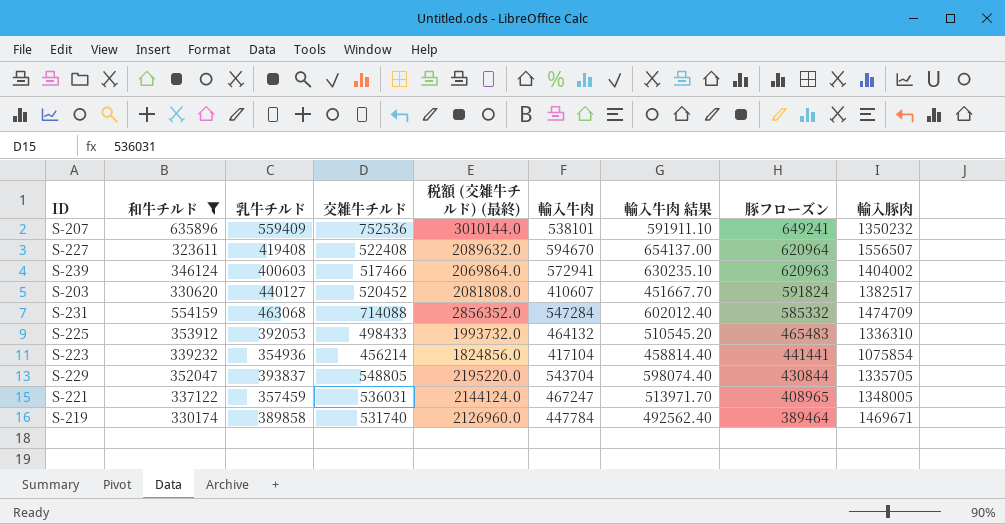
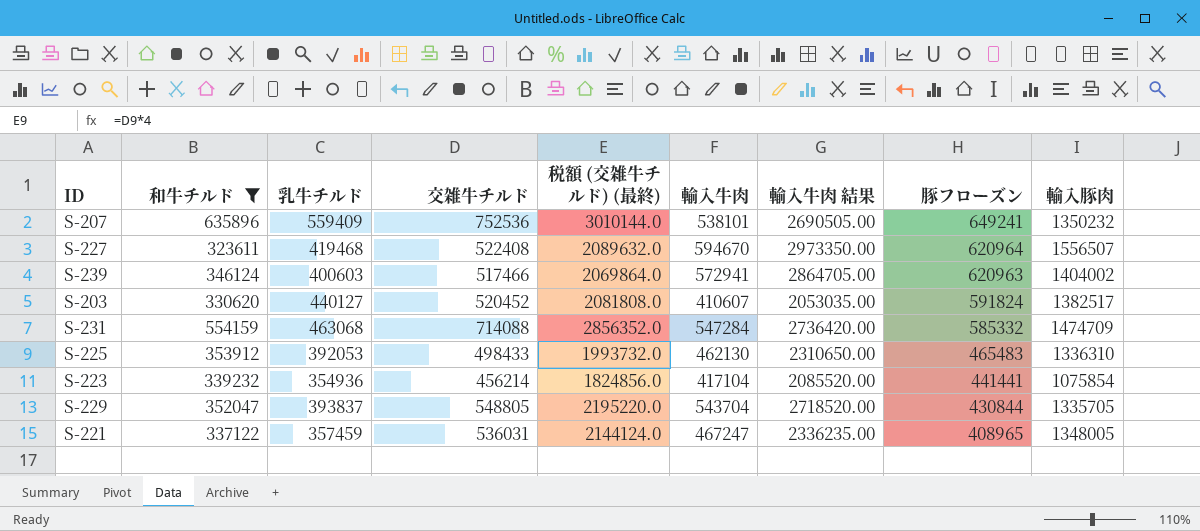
column 輸入牛肉 結果 | formula: [輸入牛肉] * 1.1 -> [輸入牛肉] * 5
row S-219: 330174 | 389858 | 531740 | 2126960.0 | 447784 | 492562.40 | 389464 | 1469671 -> none
S-227 | 乳牛チルド: 419408 -> 419468
S-225 | 輸入牛肉: 464132 -> 462130

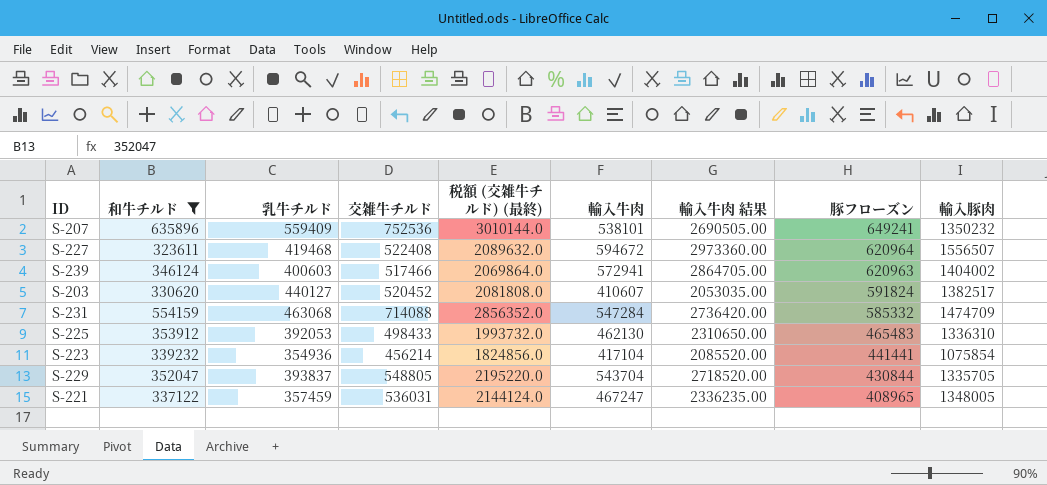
S-227 | 輸入牛肉: 594670 -> 594672
S-227 | 輸入牛肉 結果: 2973350.00 -> 2973360.00

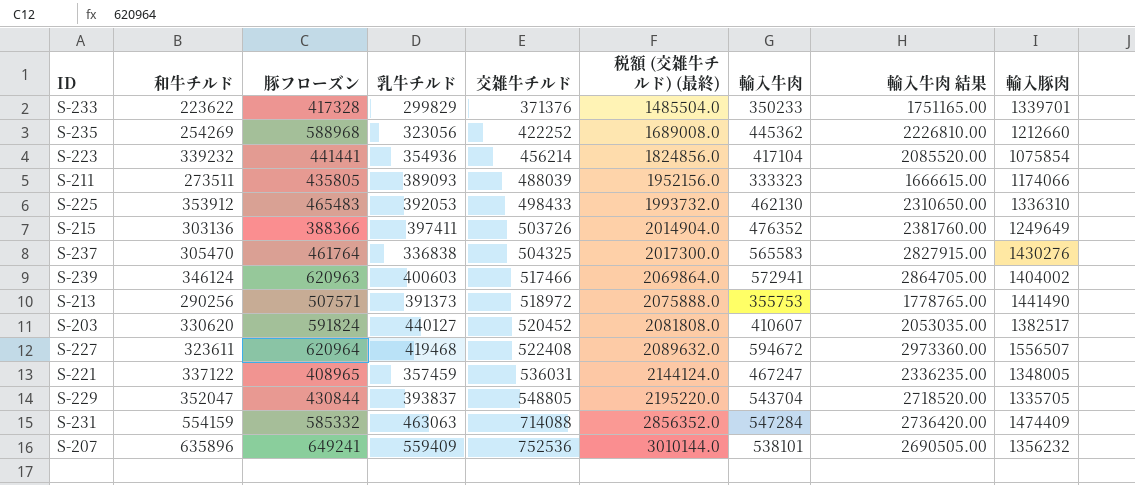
filter: 和牛チルド >= 323611 -> none
row order: 豚フローズン descending -> 交雑牛チルド ascending
column 豚フローズン | position: 8 -> 3
S-231 | 乳牛チルド: 463068 -> 463063
S-231 | 輸入豚肉: 1474709 -> 1474409
S-207 | 輸入豚肉: 1350232 -> 1356232

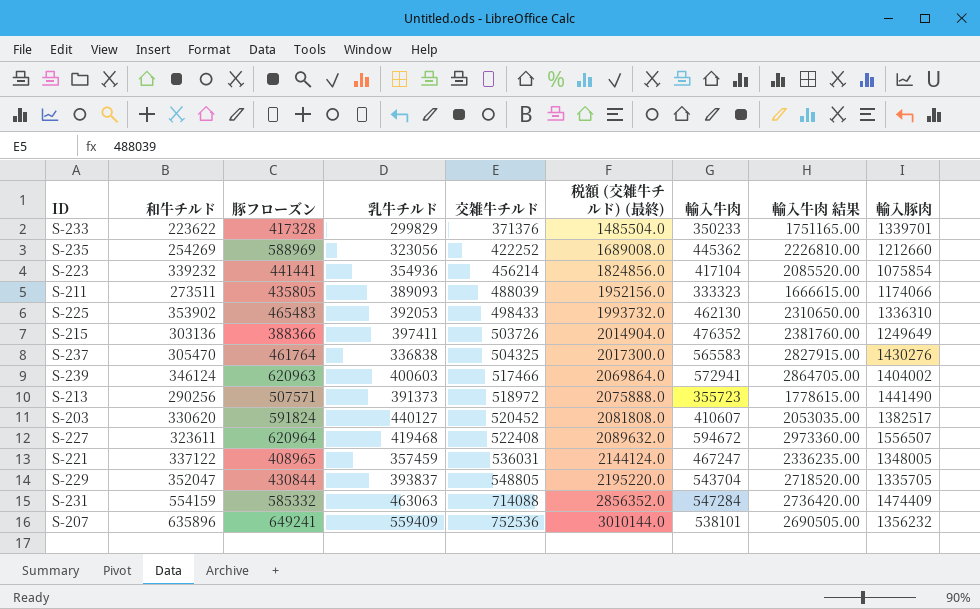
S-235 | 豚フローズン: 588968 -> 588969
S-225 | 和牛チルド: 353912 -> 353902
S-213 | 輸入牛肉: 355753 -> 355723
S-213 | 輸入牛肉 結果: 1778765.00 -> 1778615.00

